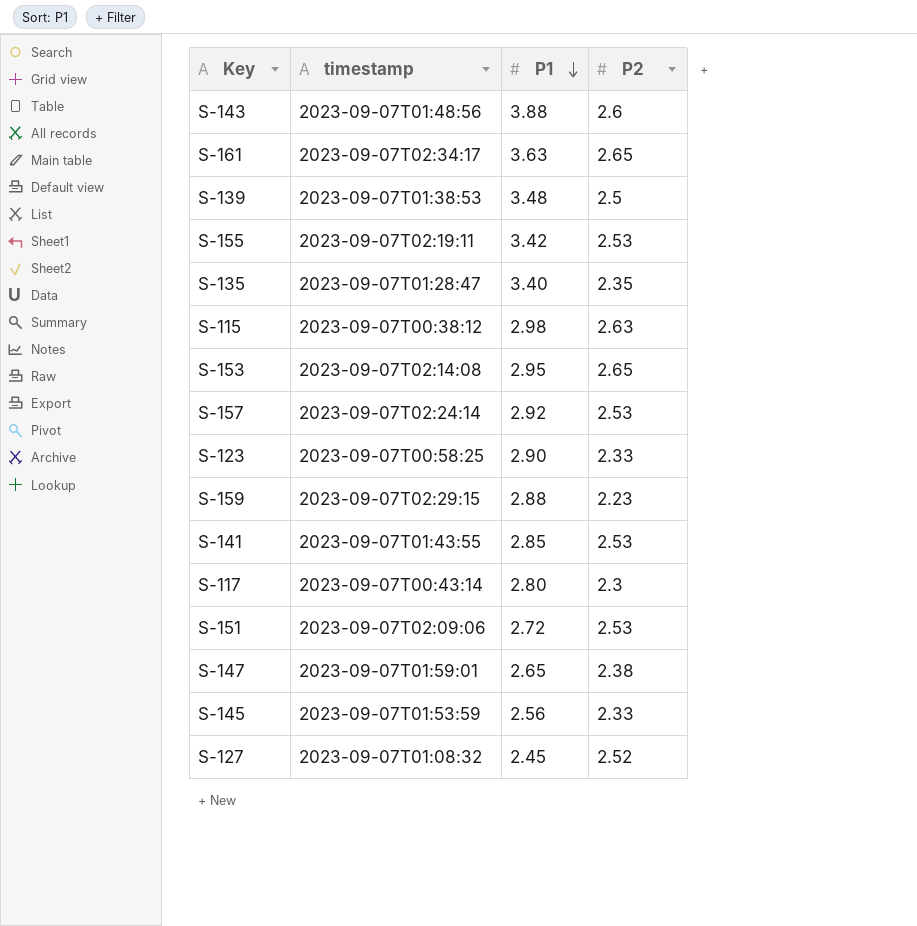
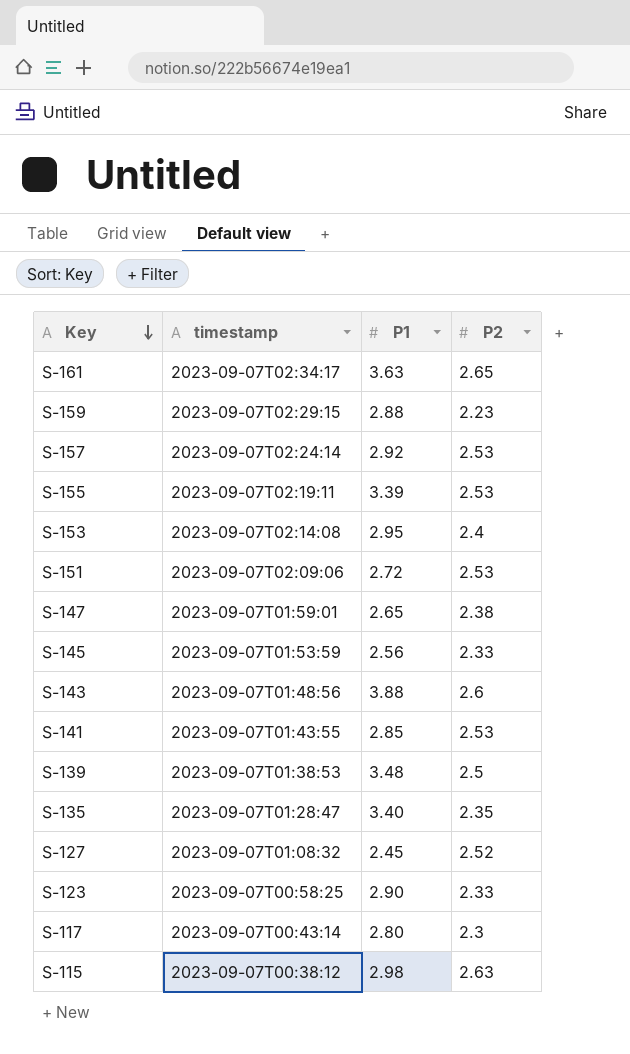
row order: P1 descending -> Key descending
S-155 | P1: 3.42 -> 3.39
S-153 | P2: 2.65 -> 2.4

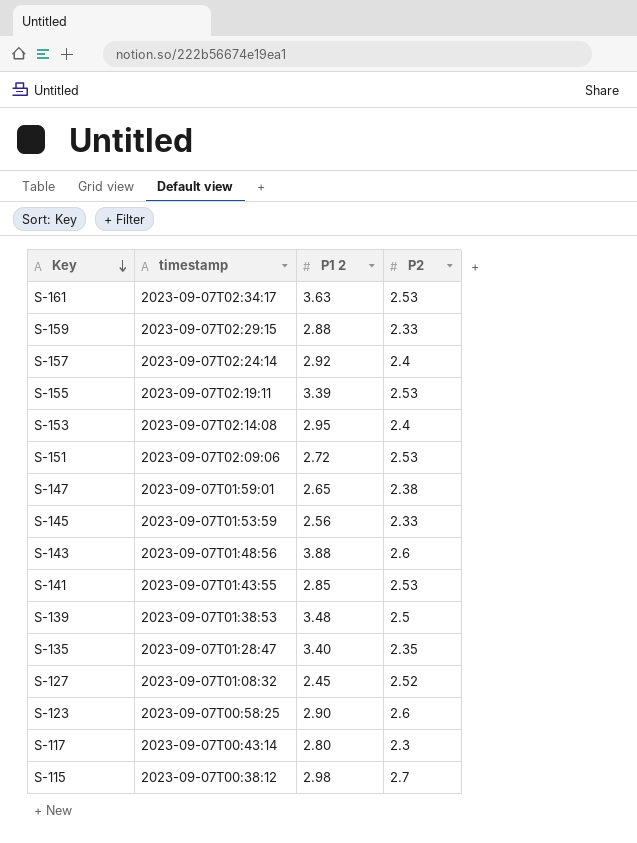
column name: P1 -> P1 2
S-161 | P2: 2.65 -> 2.53
S-159 | P2: 2.23 -> 2.33
S-157 | P2: 2.53 -> 2.4
S-123 | P2: 2.33 -> 2.6
S-115 | P2: 2.63 -> 2.7

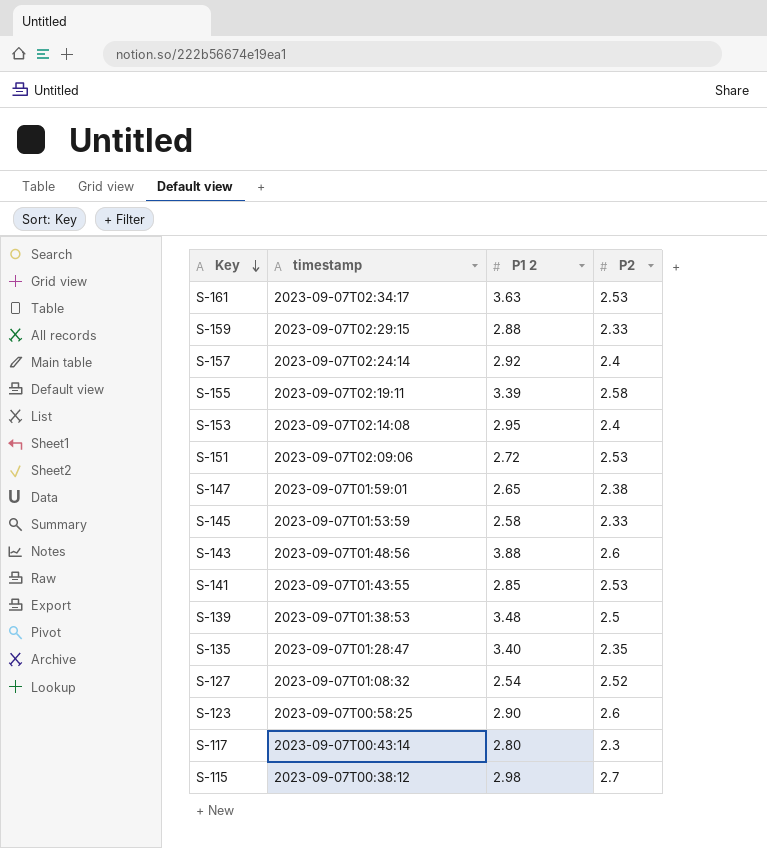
S-155 | P2: 2.53 -> 2.58
S-145 | P1 2: 2.56 -> 2.58
S-127 | P1 2: 2.45 -> 2.54

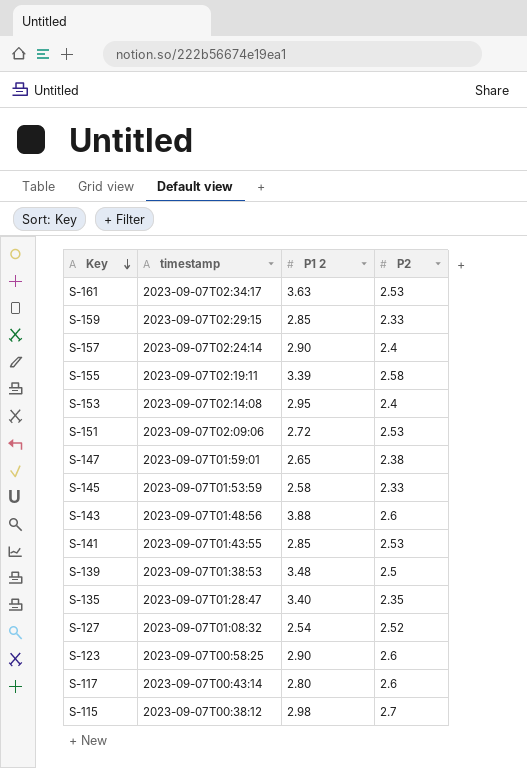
S-159 | P1 2: 2.88 -> 2.85
S-157 | P1 2: 2.92 -> 2.90
S-117 | P2: 2.3 -> 2.6

